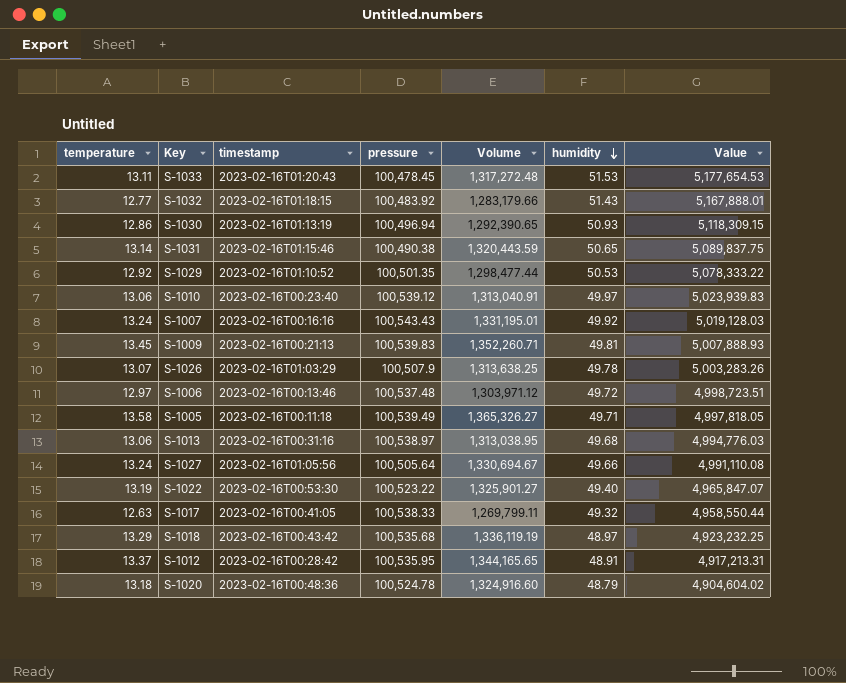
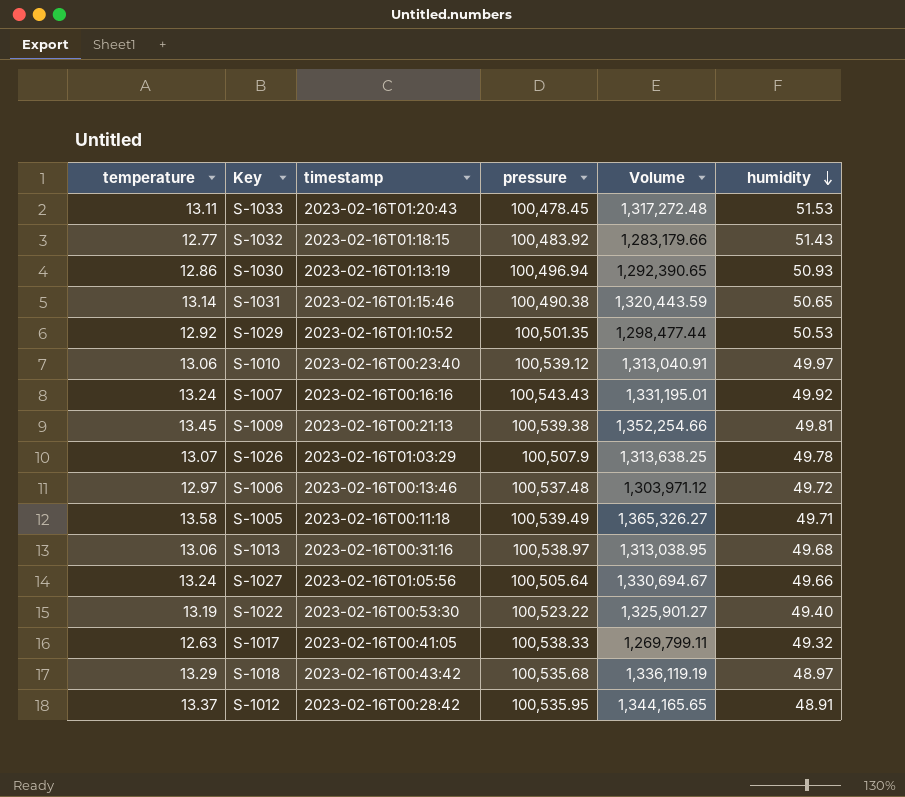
column Value | formula: [pressure] * [humidity] -> none
row S-1020: 13.18 | 2023-02-16T00:48:36 | 100,524.78 | 1,324,916.60 | 48.79 | 4,904,604.02 -> none
S-1009 | pressure: 100,539.83 -> 100,539.38
S-1009 | Volume: 1,352,260.71 -> 1,352,254.66

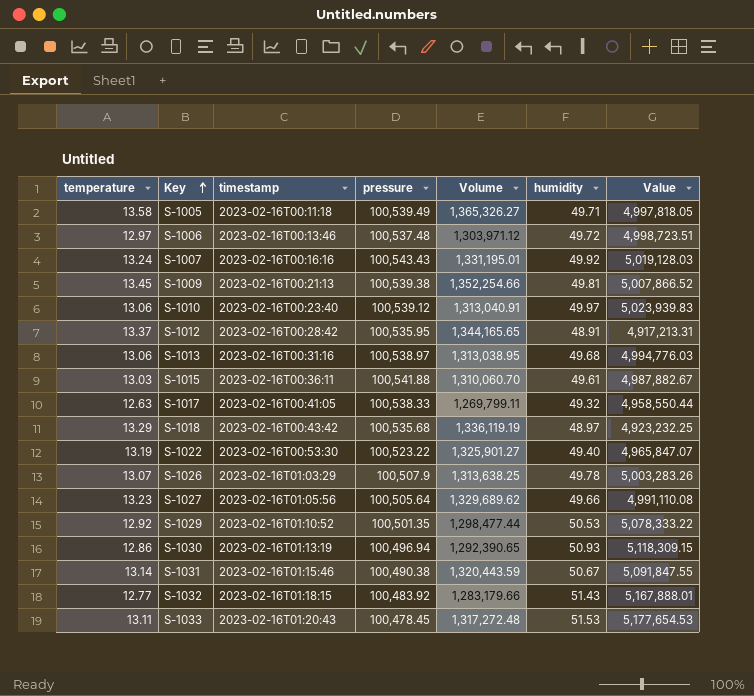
row order: humidity descending -> Key ascending
column Value | formula: none -> [pressure] * [humidity]
row S-1015: none -> 13.03 | 2023-02-16T00:36:11 | 100,541.88 | 1,310,060.70 | 49.61 | 4,987,882.67
S-1027 | temperature: 13.24 -> 13.23
S-1027 | Volume: 1,330,694.67 -> 1,329,689.62
S-1031 | humidity: 50.65 -> 50.67

